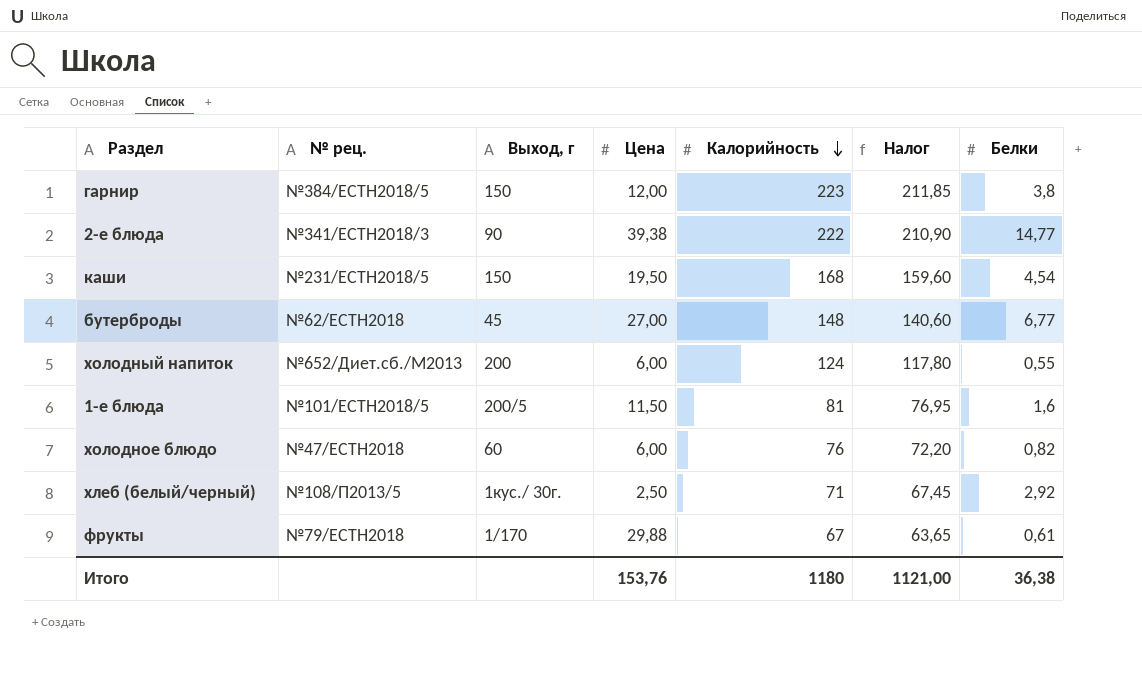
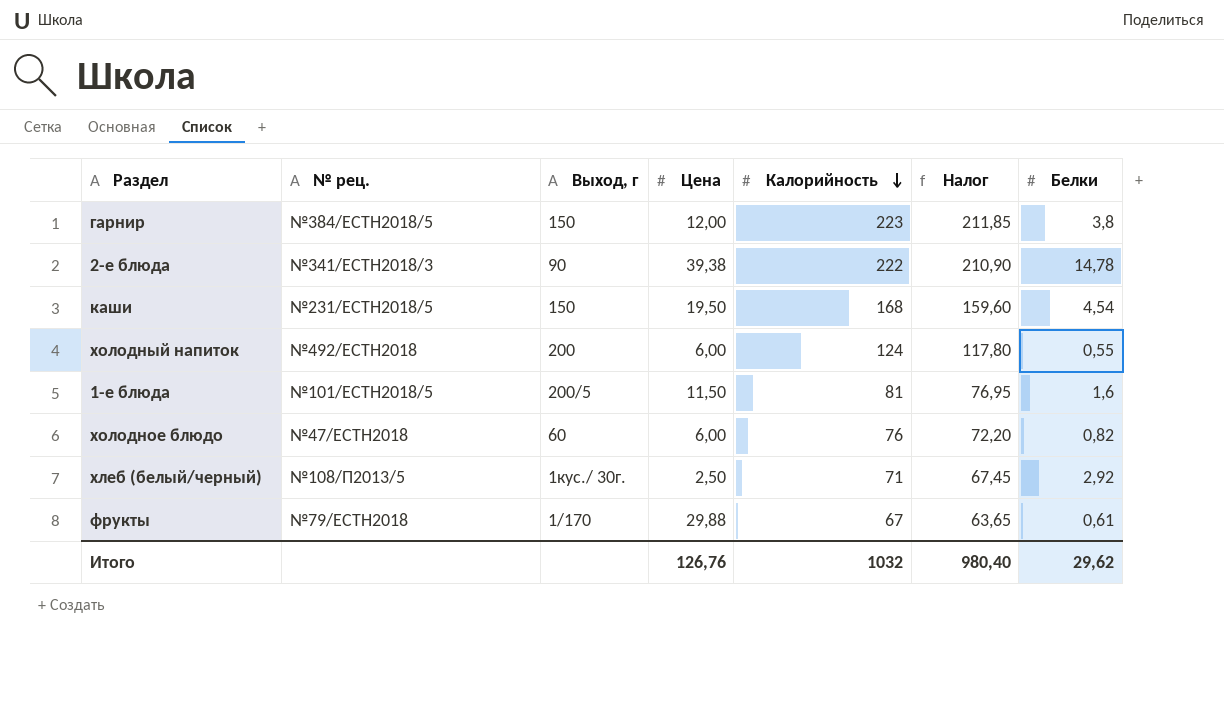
row бутерброды: №62/ЕСТН2018 | 45 | 27,00 | 148 | 140,60 | 6,77 -> none
2-е блюда | Белки: 14,77 -> 14,78
холодный напиток | № рец.: №652/Диет.сб./М2013 -> №492/ЕСТН2018
Итого | Цена: 153,76 -> 126,76
Итого | Калорийность: 1180 -> 1032
Итого | Налог: 1121,00 -> 980,40
Итого | Белки: 36,38 -> 29,62

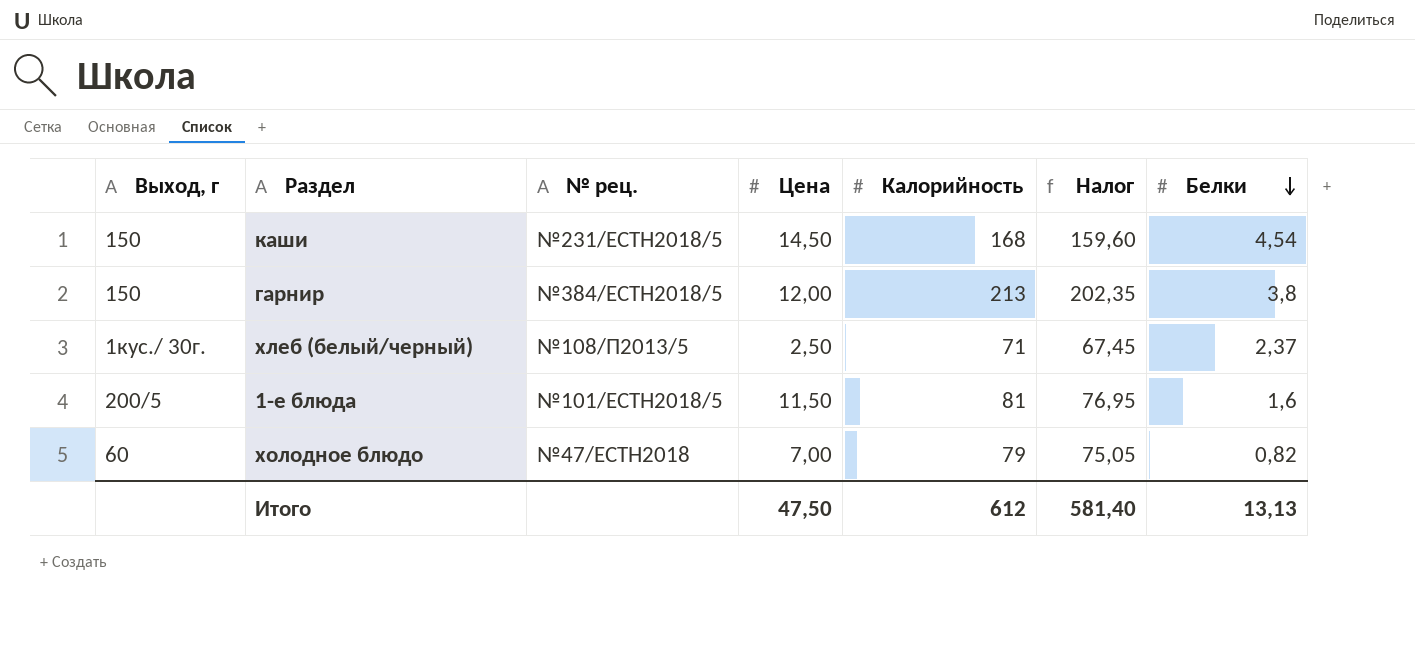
row order: Калорийность descending -> Белки descending
column Выход, г | position: 3 -> 1
row 2-е блюда: №341/ЕСТН2018/3 | 90 | 39,38 | 222 | 210,90 | 14,78 -> none
row холодный напиток: №492/ЕСТН2018 | 200 | 6,00 | 124 | 117,80 | 0,55 -> none
row фрукты: №79/ЕСТН2018 | 1/170 | 29,88 | 67 | 63,65 | 0,61 -> none
каши | Цена: 19,50 -> 14,50
гарнир | Калорийность: 223 -> 213
гарнир | Налог: 211,85 -> 202,35
хлеб (белый/черный) | Белки: 2,92 -> 2,37
холодное блюдо | Цена: 6,00 -> 7,00
холодное блюдо | Калорийность: 76 -> 79
холодное блюдо | Налог: 72,20 -> 75,05
Итого | Цена: 126,76 -> 47,50
Итого | Калорийность: 1032 -> 612
Итого | Налог: 980,40 -> 581,40
Итого | Белки: 29,62 -> 13,13

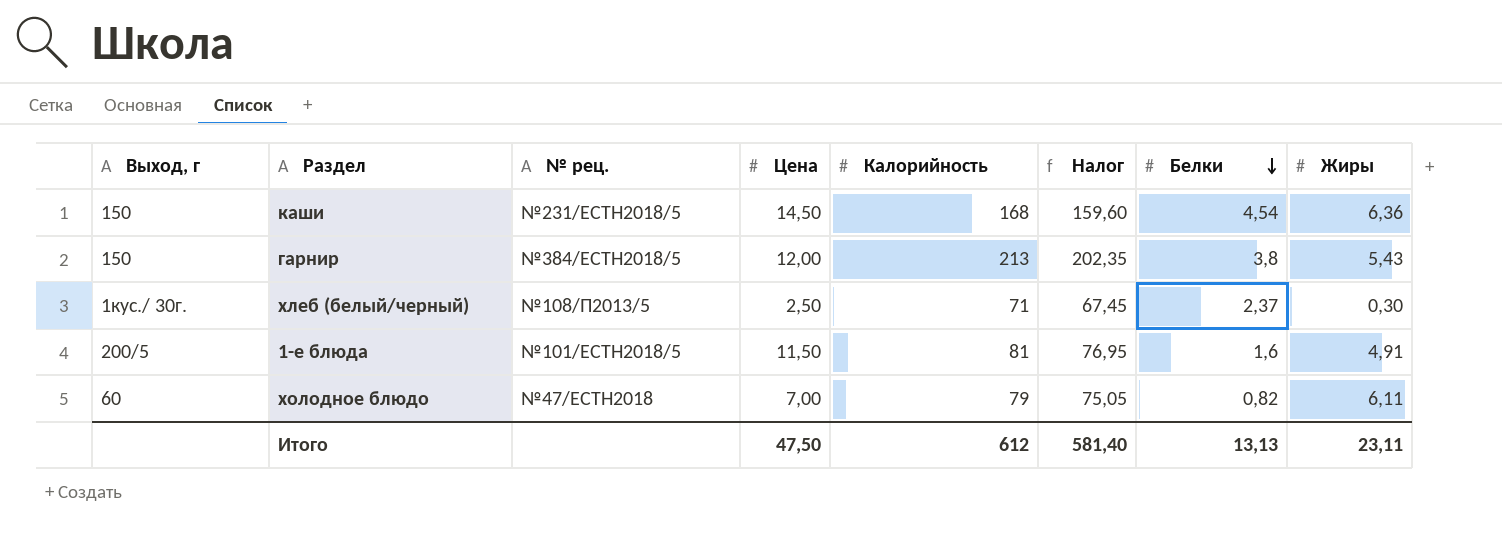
column Жиры | position: none -> 8

